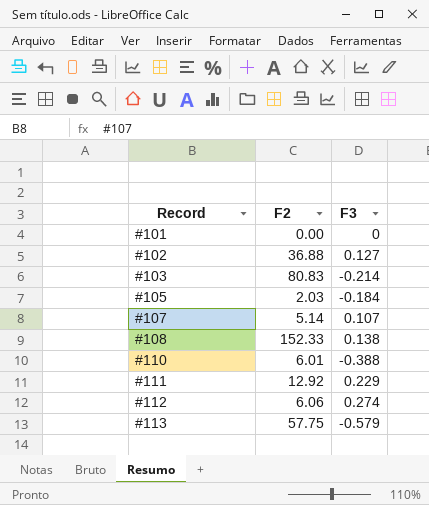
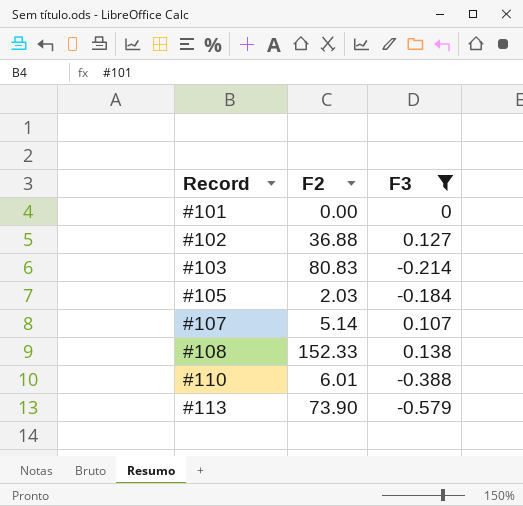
filter: none -> F3 <= 0.138
#113 | F2: 57.75 -> 73.90

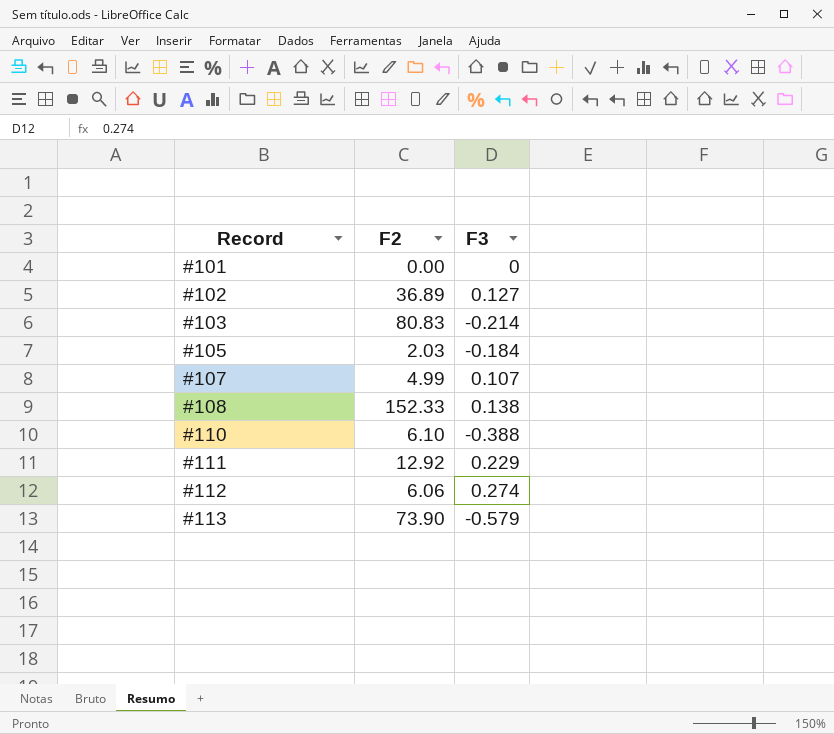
filter: F3 <= 0.138 -> none
#102 | F2: 36.88 -> 36.89
#107 | F2: 5.14 -> 4.99
#110 | F2: 6.01 -> 6.10

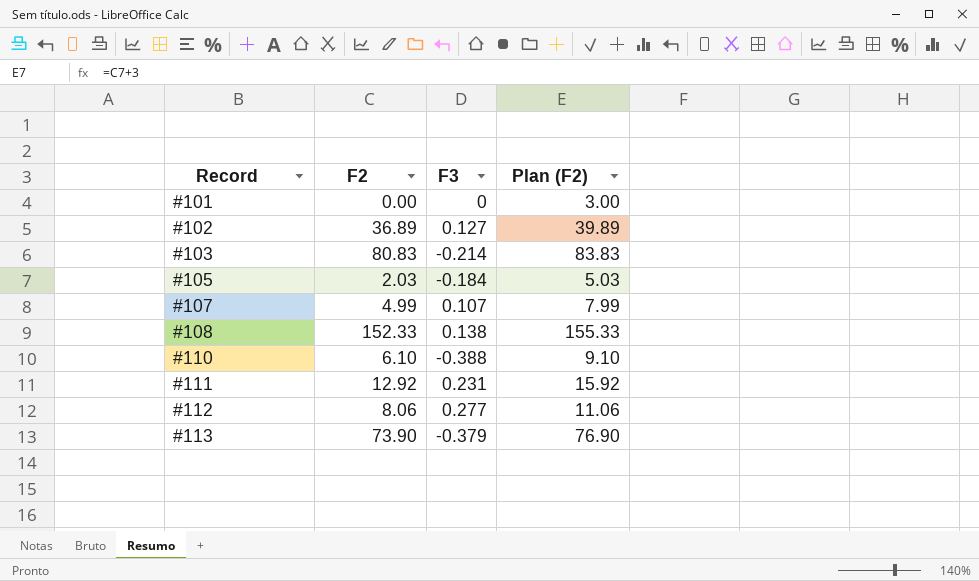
column Plan (F2) | formula: none -> [F2] + 3
#111 | F3: 0.229 -> 0.231
#112 | F2: 6.06 -> 8.06
#112 | F3: 0.274 -> 0.277
#113 | F3: -0.579 -> -0.379

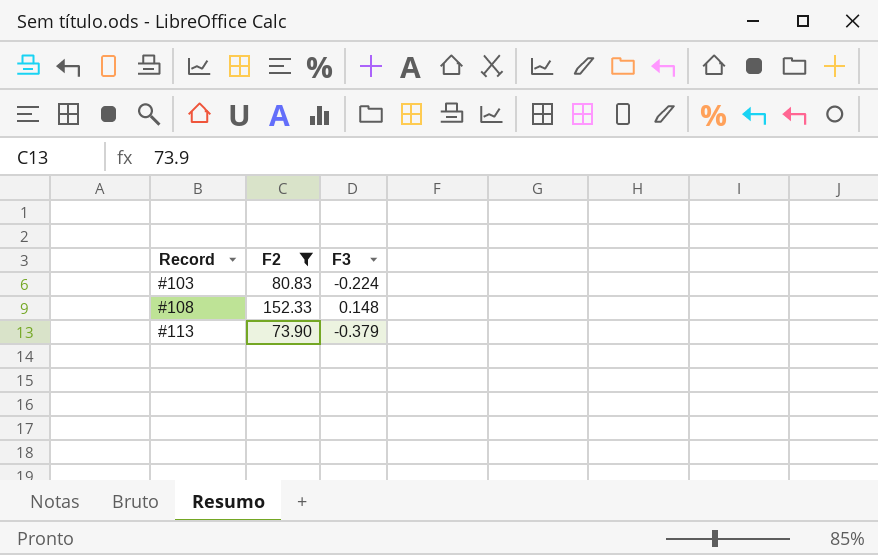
filter: none -> F2 >= 73.90
column Plan (F2) | formula: [F2] + 3 -> none
#103 | F3: -0.214 -> -0.224
#108 | F3: 0.138 -> 0.148

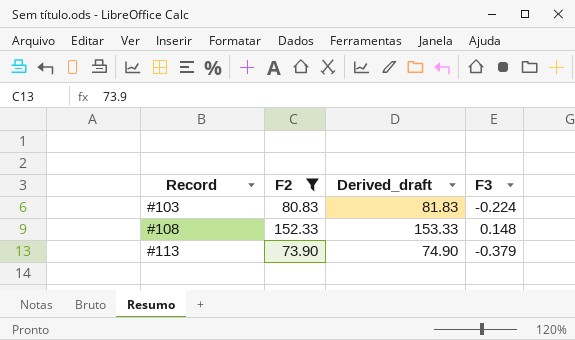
column Derived_draft | formula: none -> [F2] + 1

